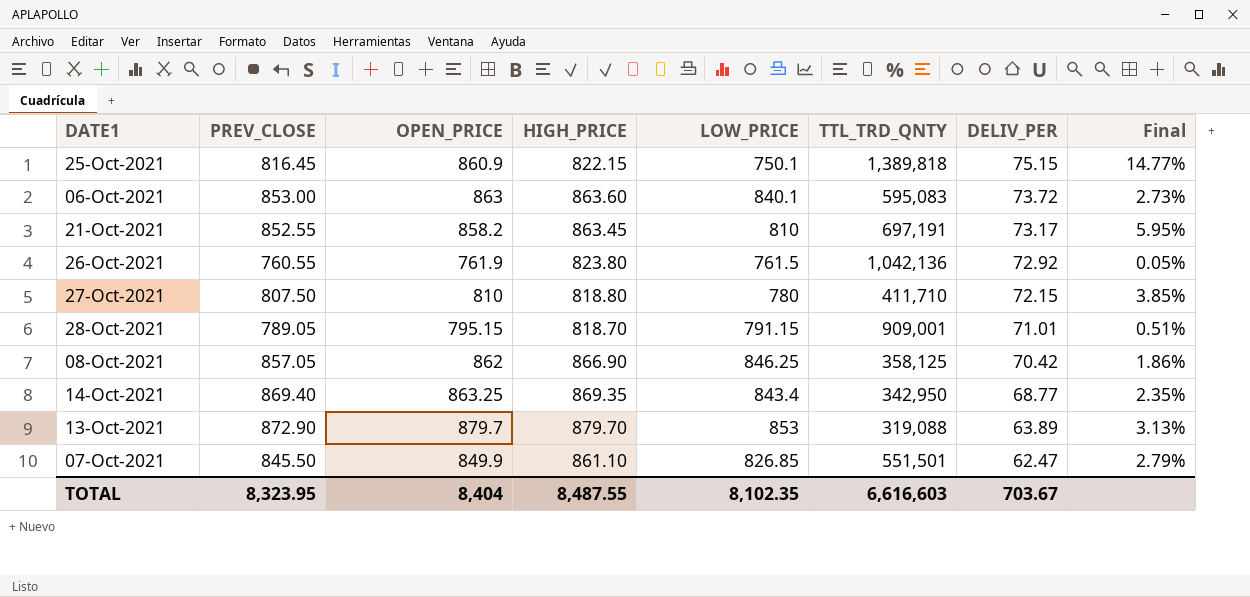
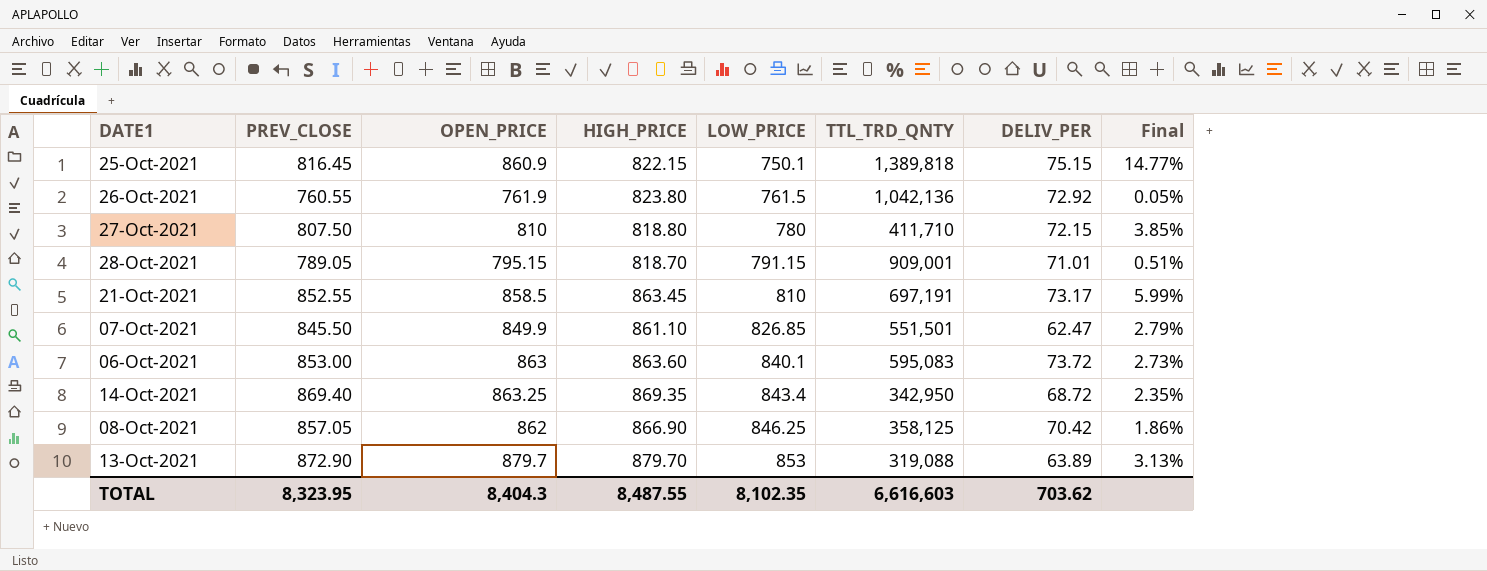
row order: DELIV_PER descending -> LOW_PRICE ascending
21-Oct-2021 | OPEN_PRICE: 858.2 -> 858.5
21-Oct-2021 | Final: 5.95% -> 5.99%
14-Oct-2021 | DELIV_PER: 68.77 -> 68.72
TOTAL | OPEN_PRICE: 8,404 -> 8,404.3
TOTAL | DELIV_PER: 703.67 -> 703.62

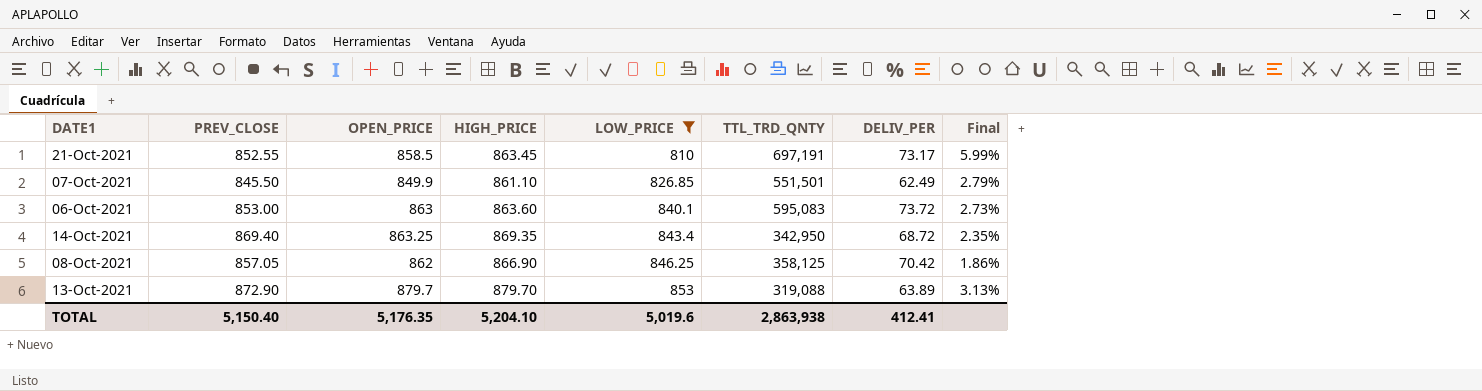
filter: none -> LOW_PRICE >= 810
07-Oct-2021 | DELIV_PER: 62.47 -> 62.49
TOTAL | PREV_CLOSE: 8,323.95 -> 5,150.40
TOTAL | OPEN_PRICE: 8,404.3 -> 5,176.35
TOTAL | HIGH_PRICE: 8,487.55 -> 5,204.10
TOTAL | LOW_PRICE: 8,102.35 -> 5,019.6
TOTAL | TTL_TRD_QNTY: 6,616,603 -> 2,863,938
TOTAL | DELIV_PER: 703.62 -> 412.41

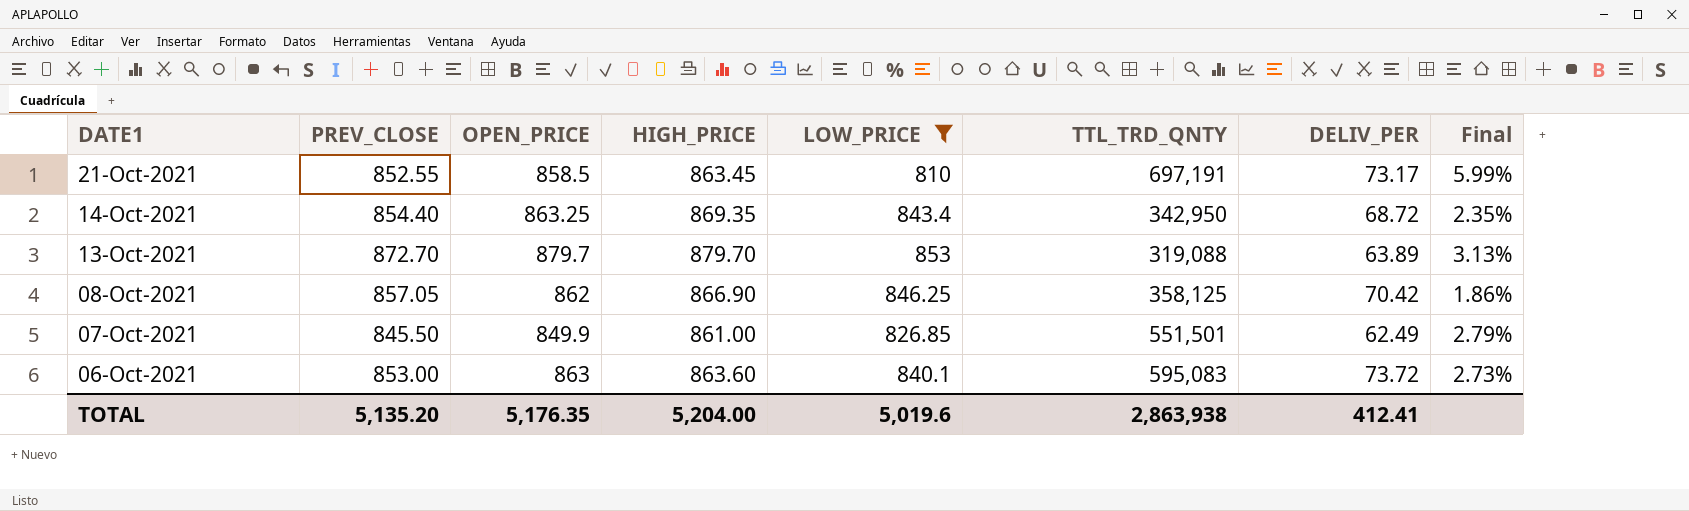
row order: LOW_PRICE ascending -> DATE1 descending
14-Oct-2021 | PREV_CLOSE: 869.40 -> 854.40
13-Oct-2021 | PREV_CLOSE: 872.90 -> 872.70
07-Oct-2021 | HIGH_PRICE: 861.10 -> 861.00
TOTAL | PREV_CLOSE: 5,150.40 -> 5,135.20
TOTAL | HIGH_PRICE: 5,204.10 -> 5,204.00

